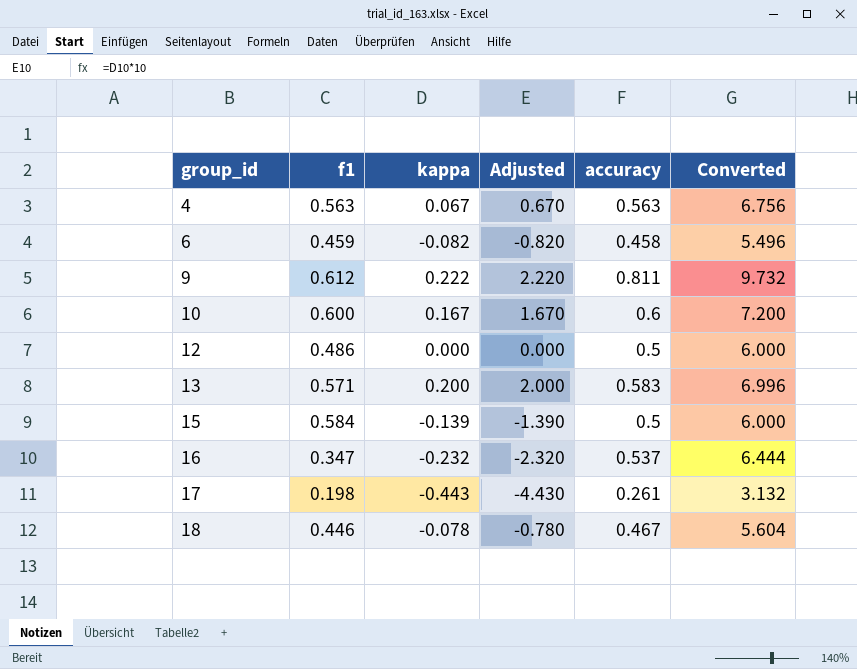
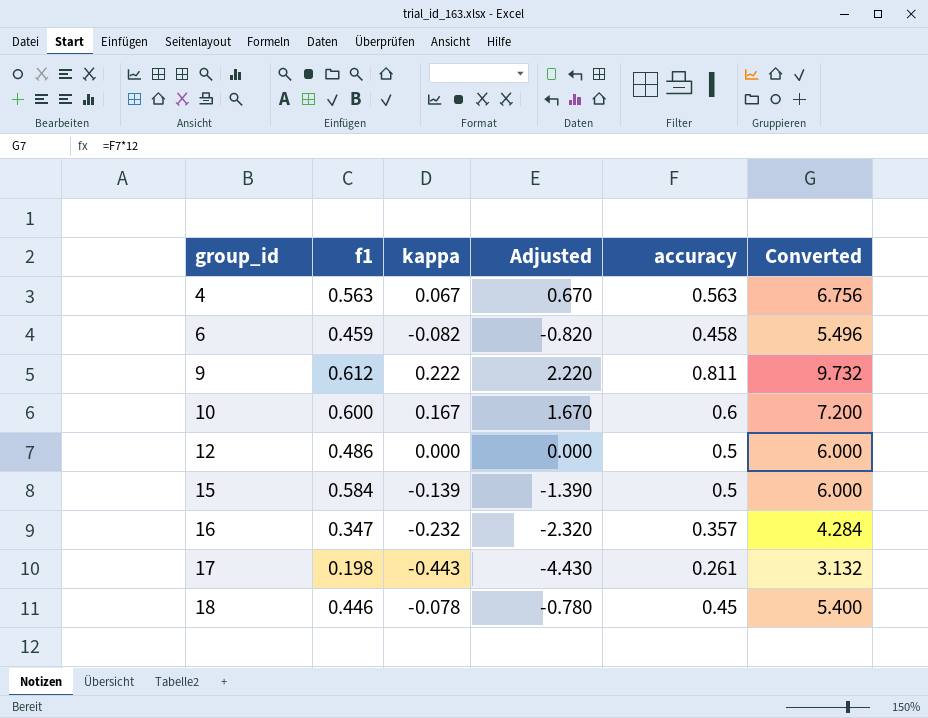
row 13: 0.571 | 0.200 | 2.000 | 0.583 | 6.996 -> none
16 | accuracy: 0.537 -> 0.357
16 | Converted: 6.444 -> 4.284
18 | accuracy: 0.467 -> 0.45
18 | Converted: 5.604 -> 5.400

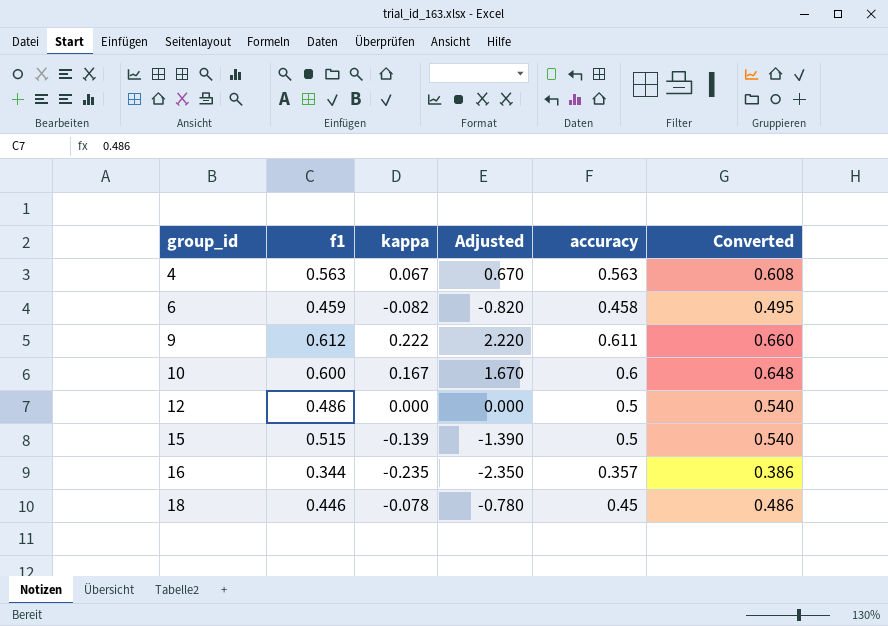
column Converted | formula: [accuracy] * 12 -> [accuracy] * 1.08
row 17: 0.198 | -0.443 | -4.430 | 0.261 | 3.132 -> none
9 | accuracy: 0.811 -> 0.611
15 | f1: 0.584 -> 0.515
16 | f1: 0.347 -> 0.344
16 | kappa: -0.232 -> -0.235
16 | Adjusted: -2.320 -> -2.350

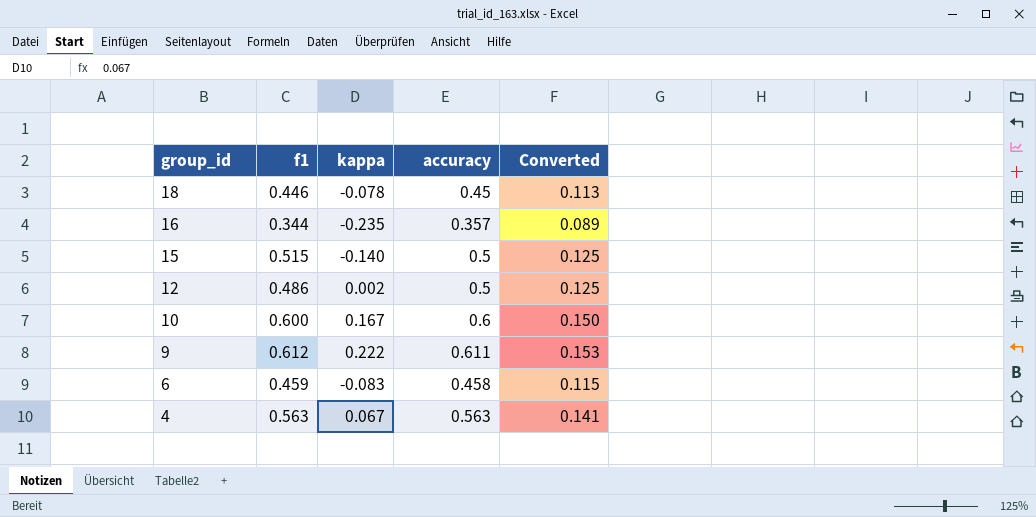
row order: group_id ascending -> group_id descending
column Adjusted | formula: [kappa] * 10 -> none
column Converted | formula: [accuracy] * 1.08 -> [accuracy] * 0.25
15 | kappa: -0.139 -> -0.140
12 | kappa: 0.000 -> 0.002
6 | kappa: -0.082 -> -0.083

